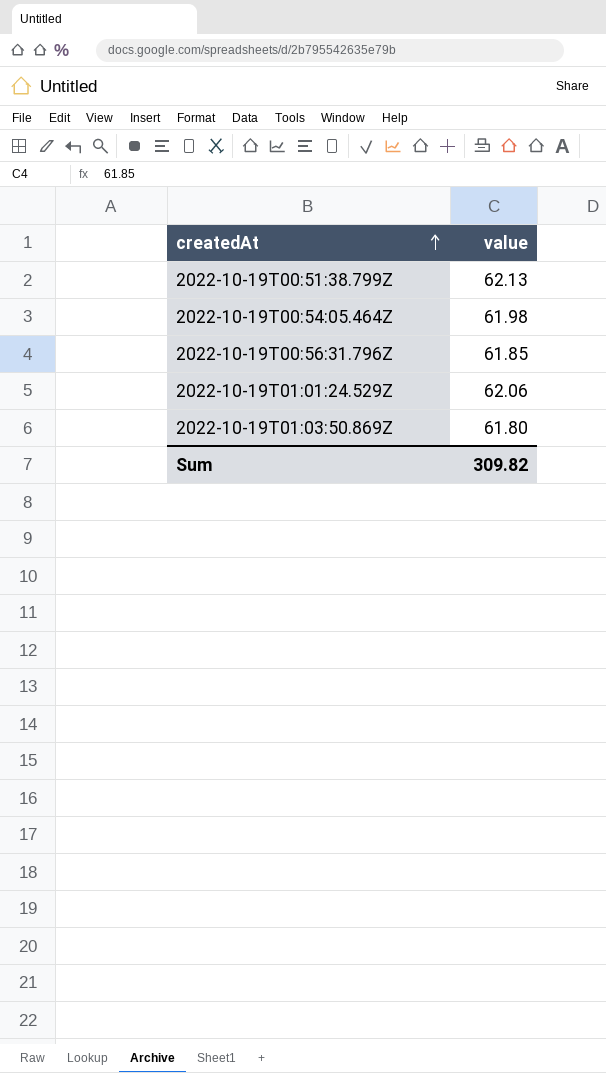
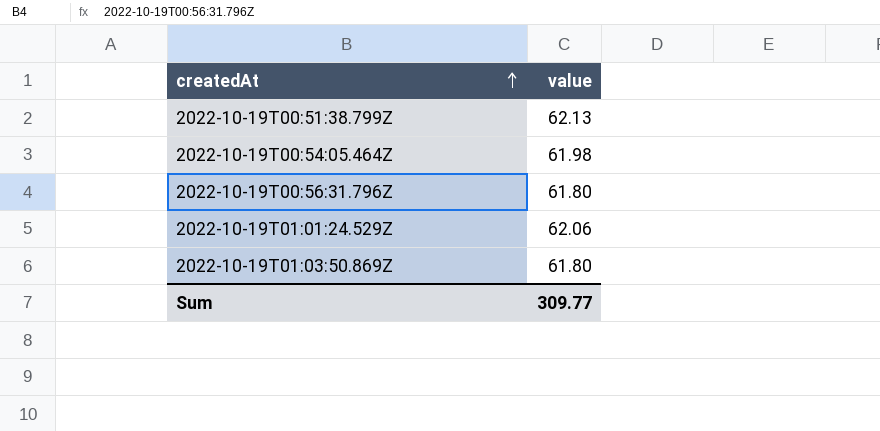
2022-10-19T00:56:31.796Z | value: 61.85 -> 61.80
Sum | value: 309.82 -> 309.77

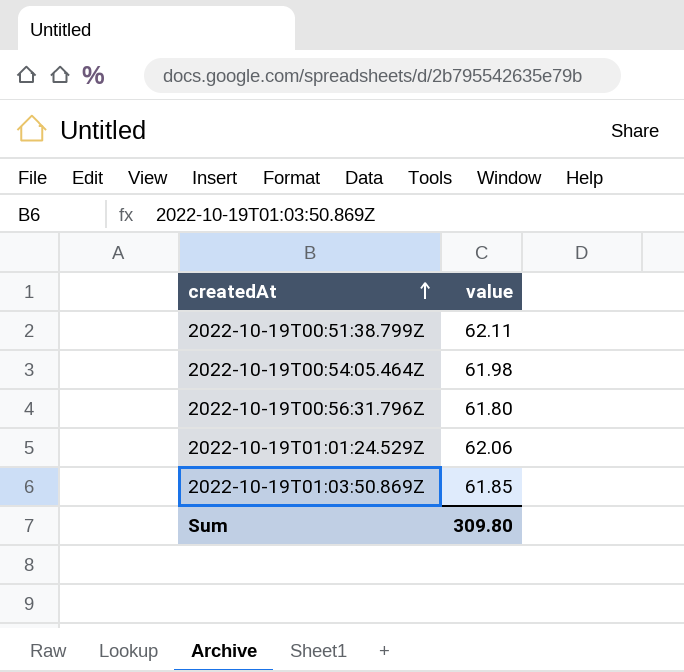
2022-10-19T00:51:38.799Z | value: 62.13 -> 62.11
2022-10-19T01:03:50.869Z | value: 61.80 -> 61.85
Sum | value: 309.77 -> 309.80

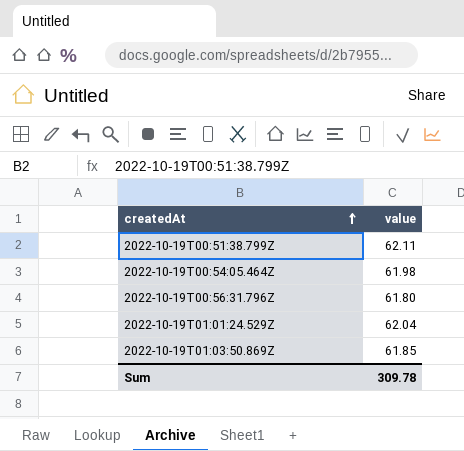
2022-10-19T01:01:24.529Z | value: 62.06 -> 62.04
Sum | value: 309.80 -> 309.78

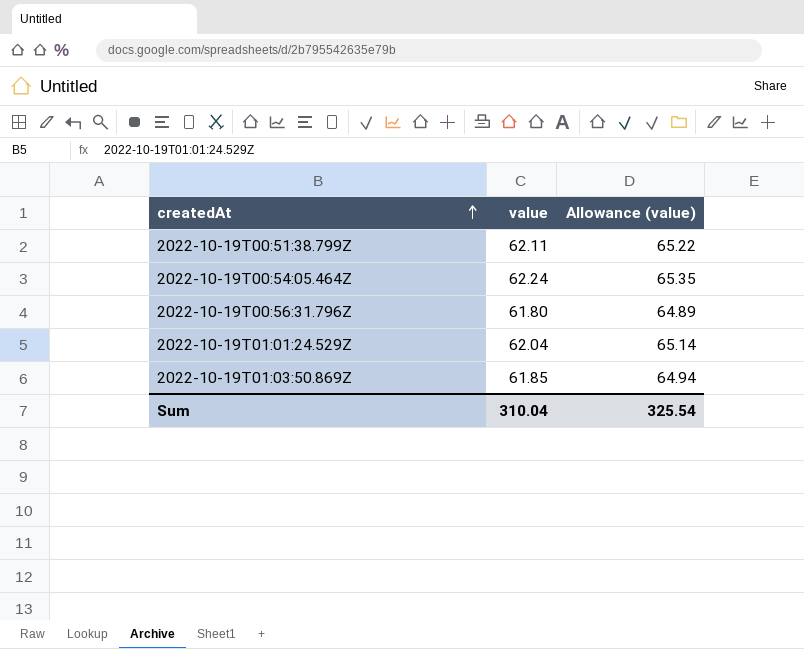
column Allowance (value) | formula: none -> [value] * 1.05
2022-10-19T00:54:05.464Z | value: 61.98 -> 62.24
Sum | value: 309.78 -> 310.04

